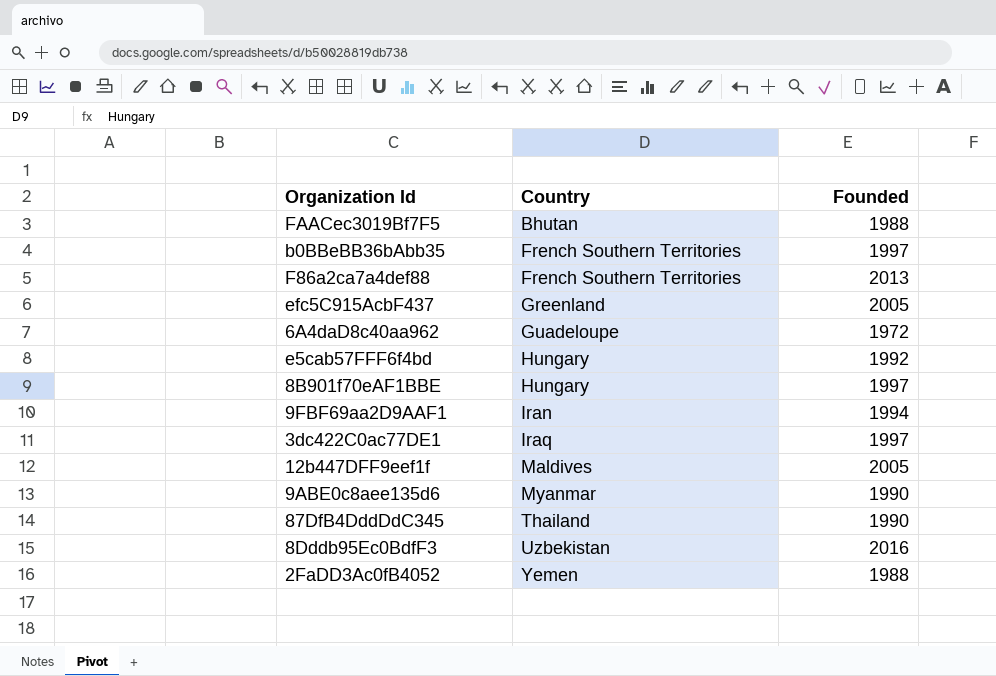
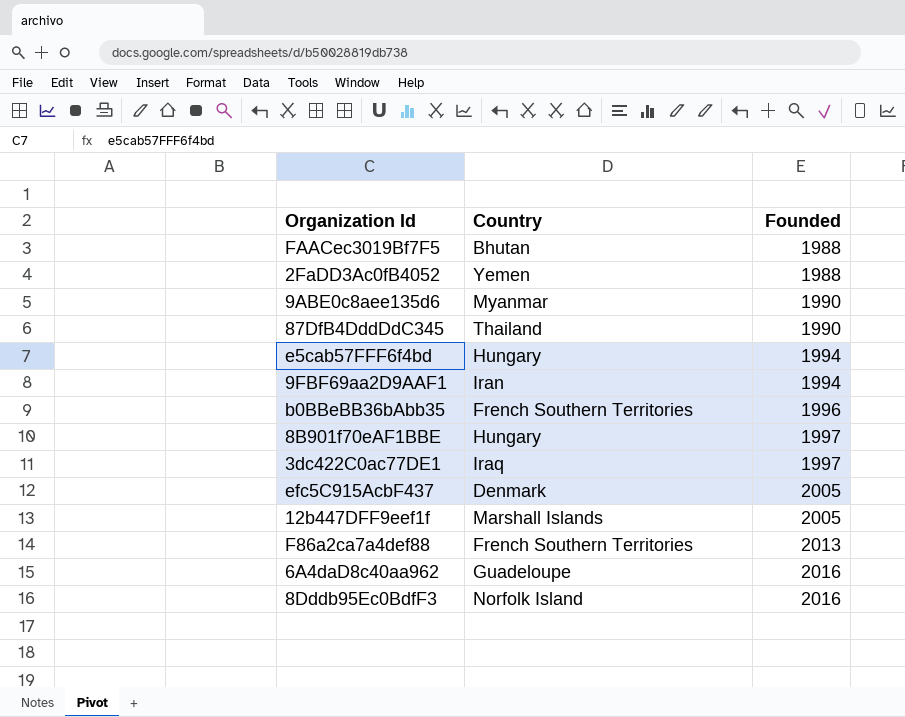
row order: Country ascending -> Founded ascending
e5cab57FFF6f4bd | Founded: 1992 -> 1994
b0BBeBB36bAbb35 | Founded: 1997 -> 1996
efc5C915AcbF437 | Country: Greenland -> Denmark
12b447DFF9eef1f | Country: Maldives -> Marshall Islands
6A4daD8c40aa962 | Founded: 1972 -> 2016
8Dddb95Ec0BdfF3 | Country: Uzbekistan -> Norfolk Island

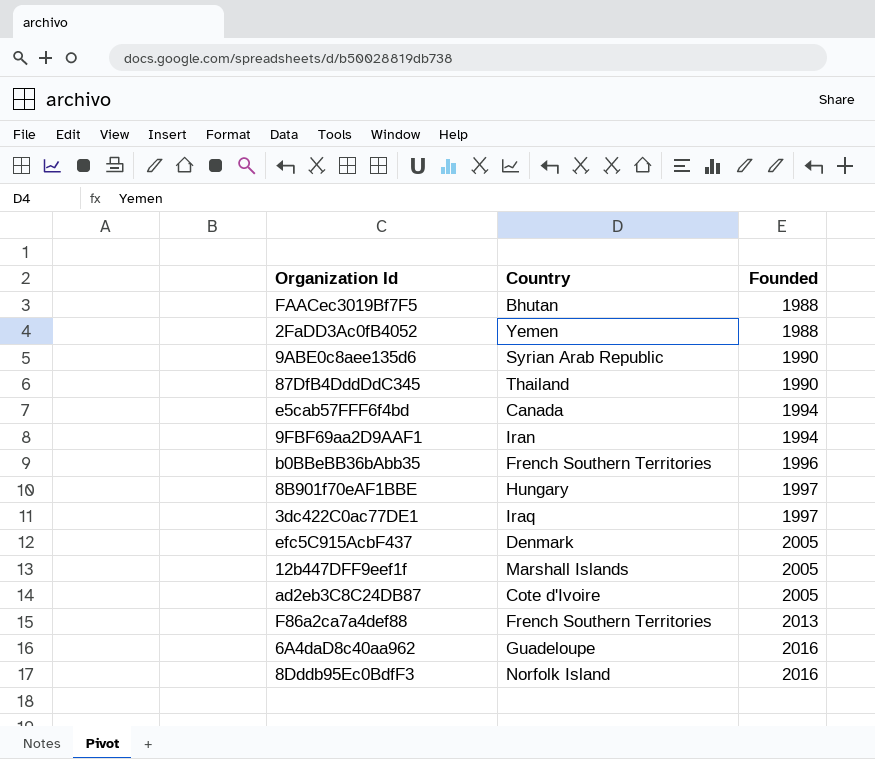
9ABE0c8aee135d6 | Country: Myanmar -> Syrian Arab Republic
e5cab57FFF6f4bd | Country: Hungary -> Canada
row ad2eb3C8C24DB87: none -> Cote d'Ivoire | 2005

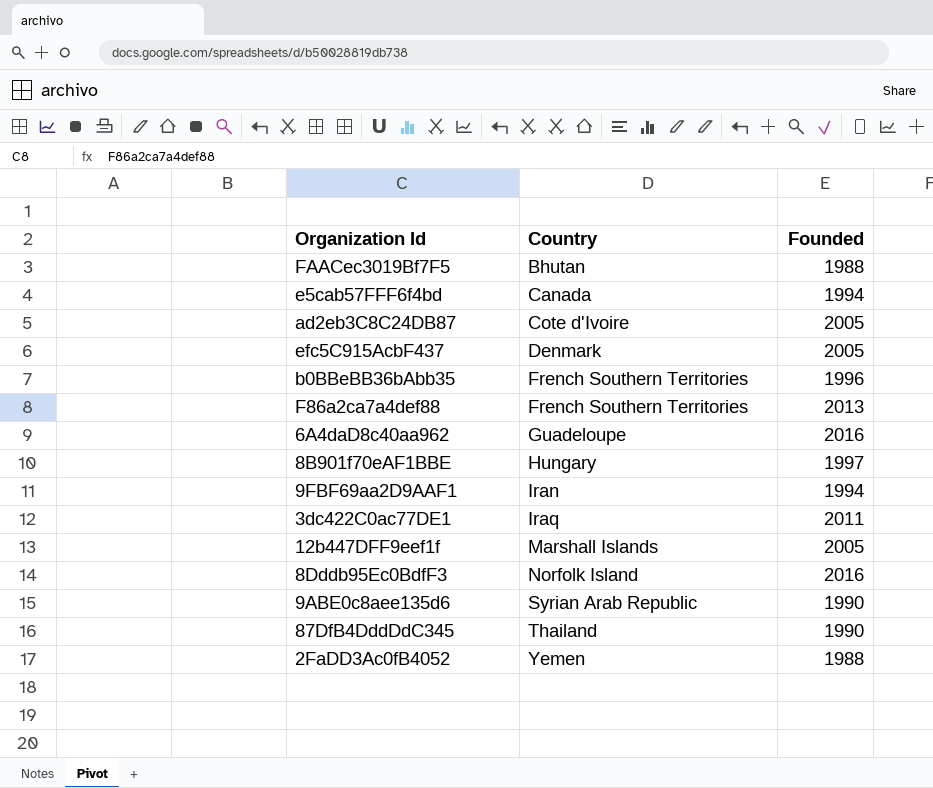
row order: Founded ascending -> Country ascending
3dc422C0ac77DE1 | Founded: 1997 -> 2011

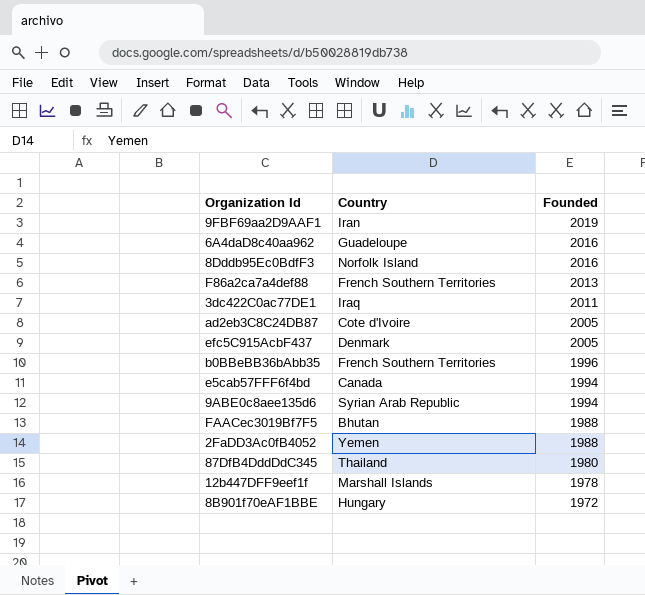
row order: Country ascending -> Founded descending
9FBF69aa2D9AAF1 | Founded: 1994 -> 2019
9ABE0c8aee135d6 | Founded: 1990 -> 1994
87DfB4DddDdC345 | Founded: 1990 -> 1980
12b447DFF9eef1f | Founded: 2005 -> 1978
8B901f70eAF1BBE | Founded: 1997 -> 1972

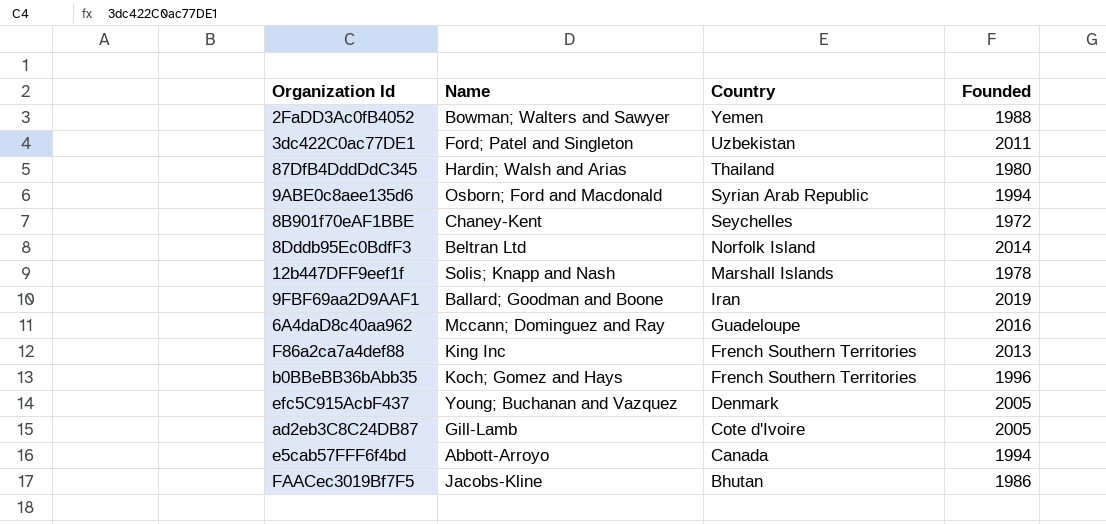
row order: Founded descending -> Country descending
column Name | position: none -> 2
3dc422C0ac77DE1 | Country: Iraq -> Uzbekistan
8B901f70eAF1BBE | Country: Hungary -> Seychelles
8Dddb95Ec0BdfF3 | Founded: 2016 -> 2014
FAACec3019Bf7F5 | Founded: 1988 -> 1986

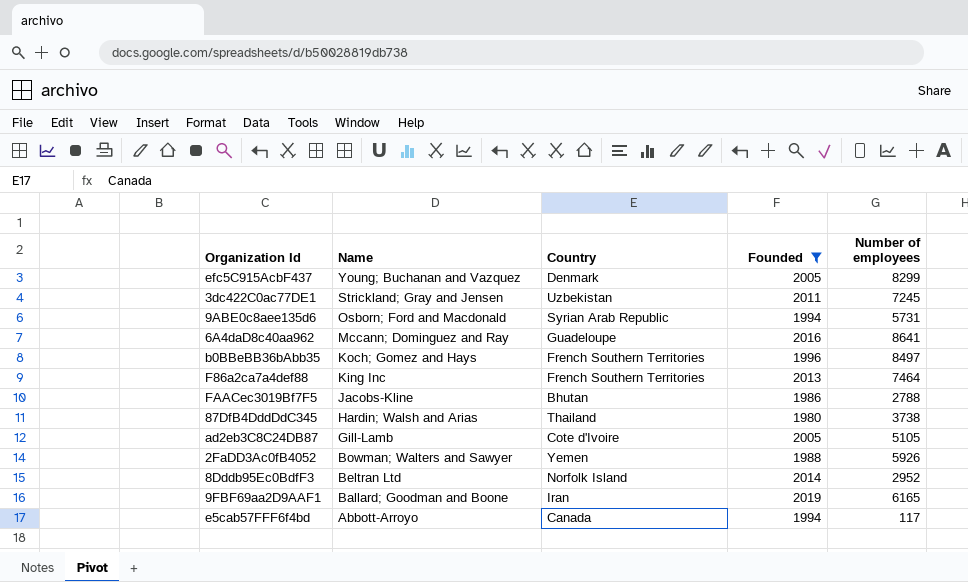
filter: none -> Founded >= 1980
row order: Country descending -> Name descending
column Number of employees | position: none -> 5
3dc422C0ac77DE1 | Name: Ford; Patel and Singleton -> Strickland; Gray and Jensen

